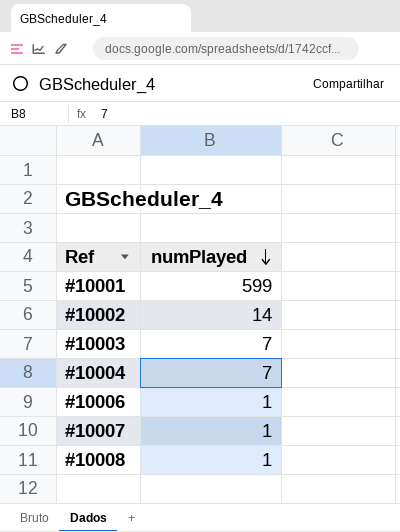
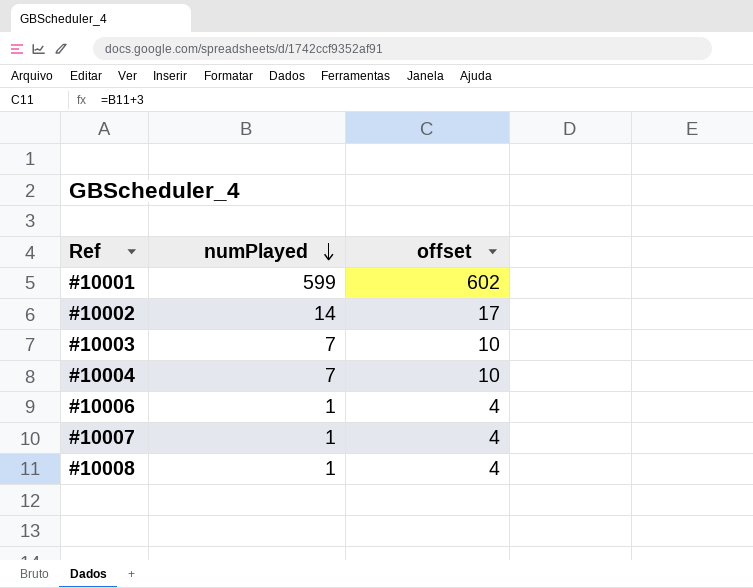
column offset | formula: none -> [numPlayed] + 3

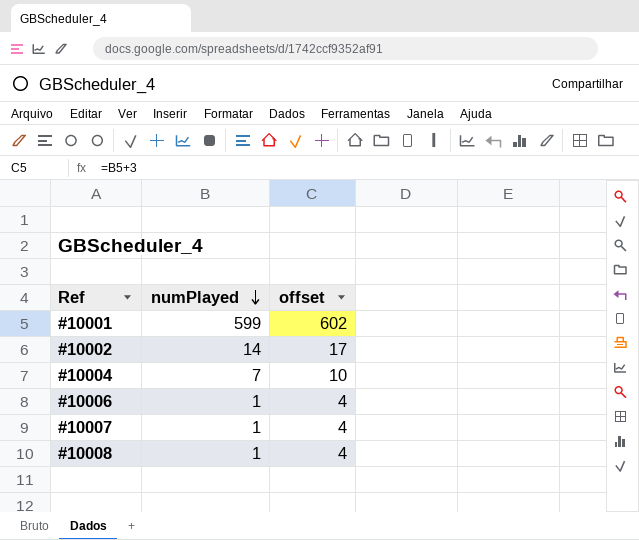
row #10003: 7 | 10 -> none

